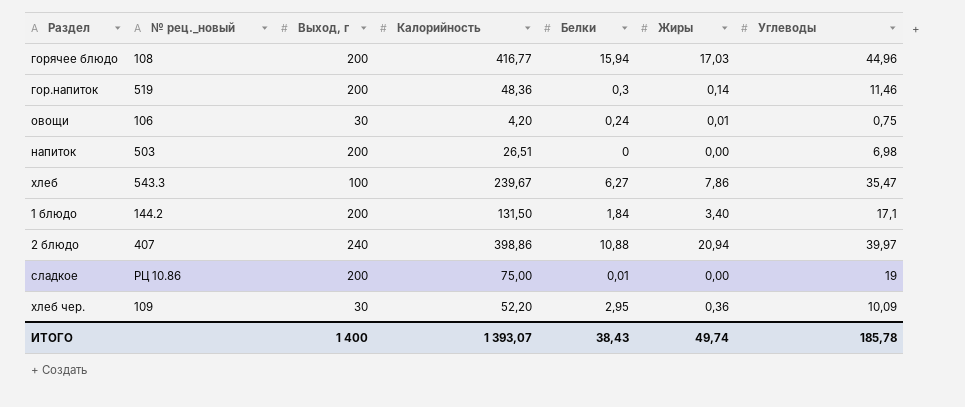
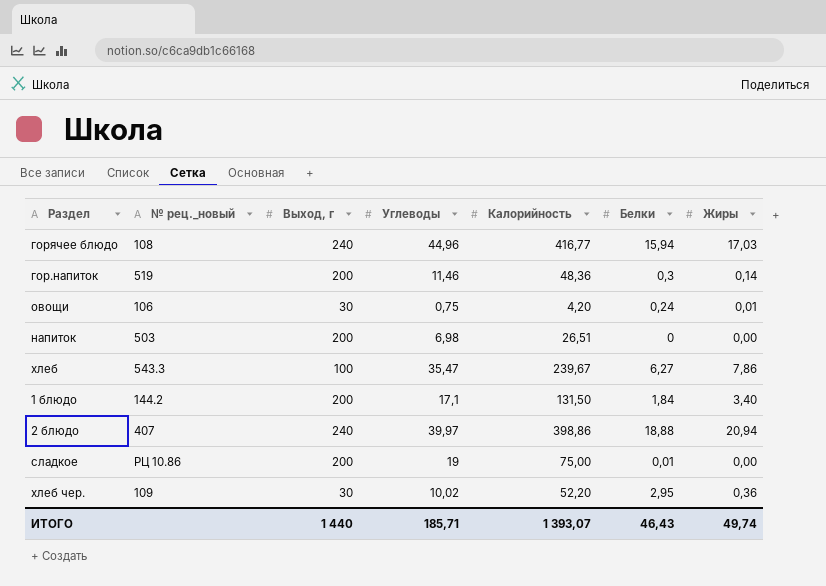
column Углеводы | position: 7 -> 4
горячее блюдо | Выход, г: 200 -> 240
2 блюдо | Белки: 10,88 -> 18,88
хлеб чер. | Углеводы: 10,09 -> 10,02
ИТОГО | Выход, г: 1 400 -> 1 440
ИТОГО | Углеводы: 185,78 -> 185,71
ИТОГО | Белки: 38,43 -> 46,43

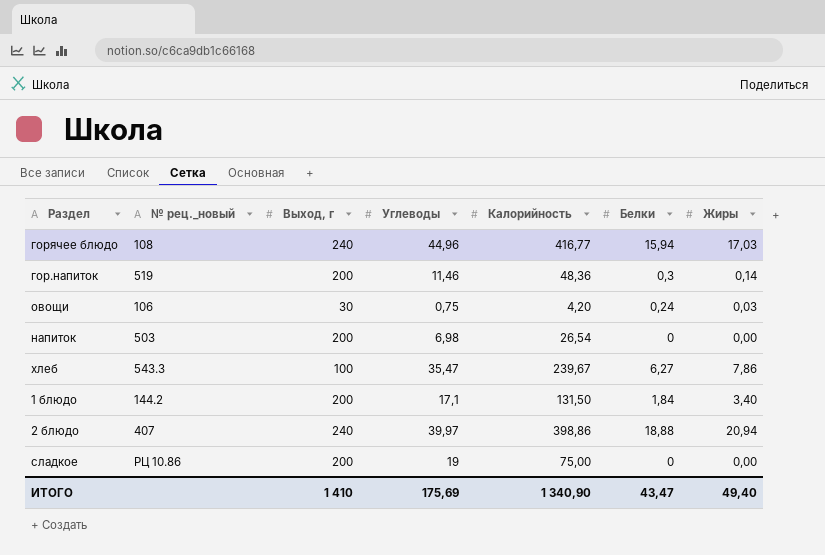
row хлеб чер.: 109 | 30 | 10,02 | 52,20 | 2,95 | 0,36 -> none
овощи | Жиры: 0,01 -> 0,03
напиток | Калорийность: 26,51 -> 26,54
сладкое | Белки: 0,01 -> 0
ИТОГО | Выход, г: 1 440 -> 1 410
ИТОГО | Углеводы: 185,71 -> 175,69
ИТОГО | Калорийность: 1 393,07 -> 1 340,90
ИТОГО | Белки: 46,43 -> 43,47
ИТОГО | Жиры: 49,74 -> 49,40

